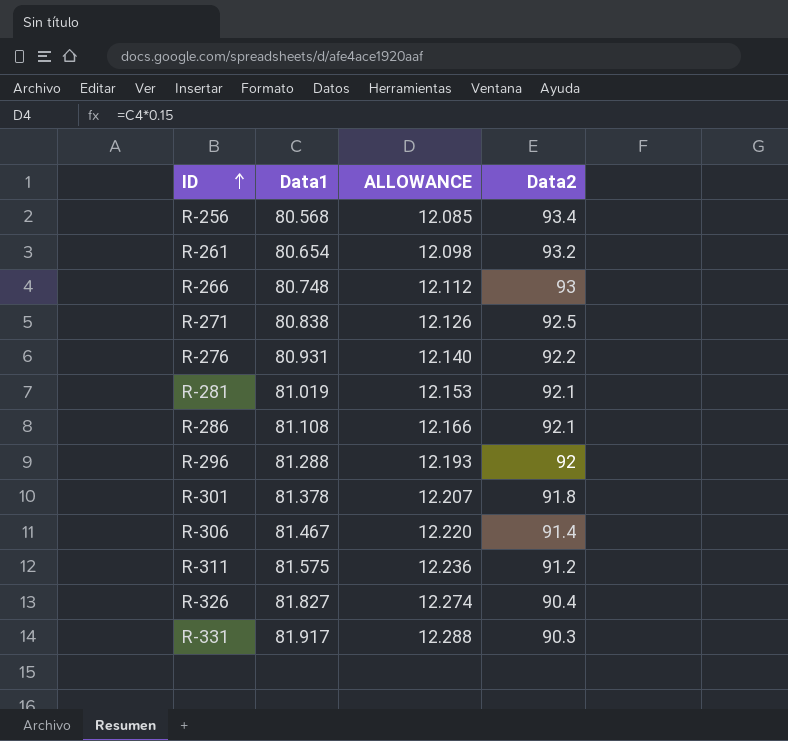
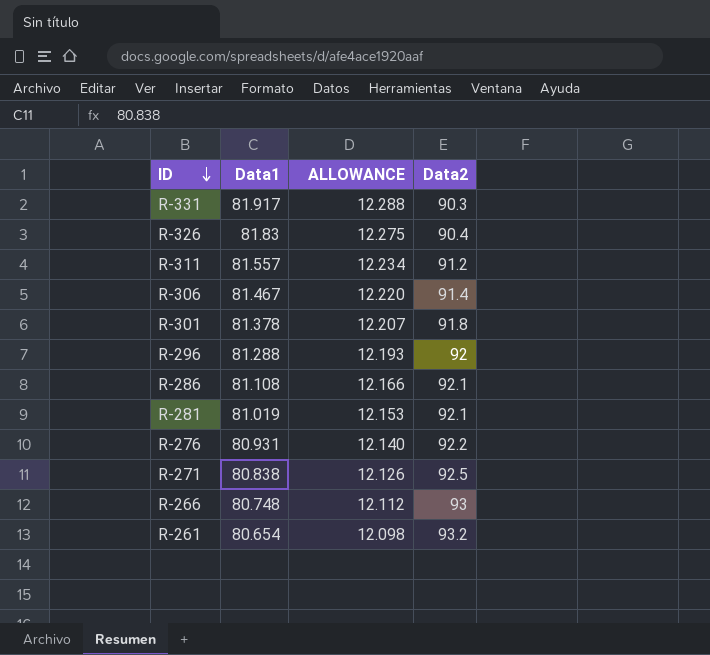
row order: ID ascending -> ID descending
row R-256: 80.568 | 12.085 | 93.4 -> none
R-326 | Data1: 81.827 -> 81.83
R-326 | ALLOWANCE: 12.274 -> 12.275
R-311 | Data1: 81.575 -> 81.557
R-311 | ALLOWANCE: 12.236 -> 12.234

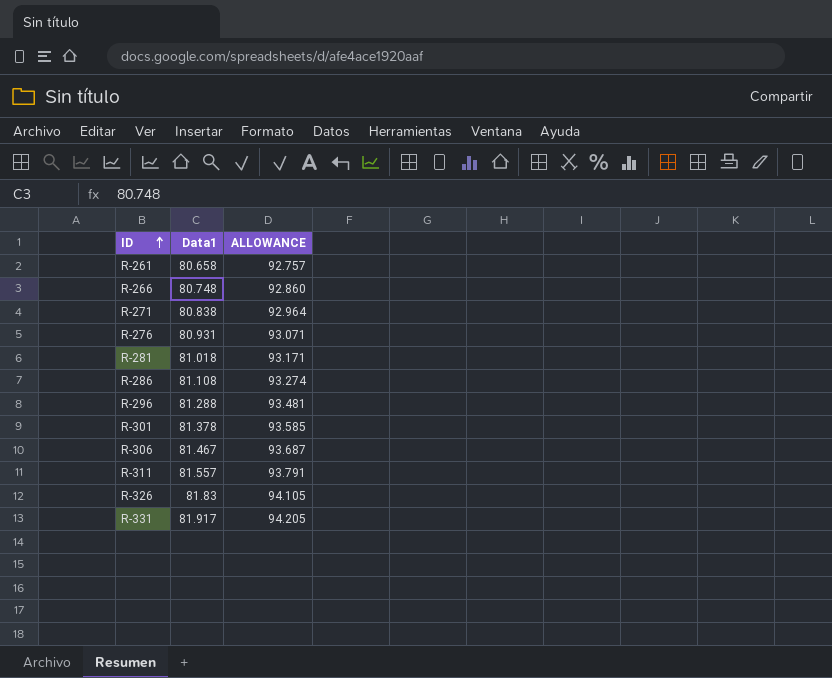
row order: ID descending -> ID ascending
column Data2 | position: 4 -> none
column ALLOWANCE | formula: [Data1] * 0.15 -> [Data1] * 1.15
R-261 | Data1: 80.654 -> 80.658
R-281 | Data1: 81.019 -> 81.018

